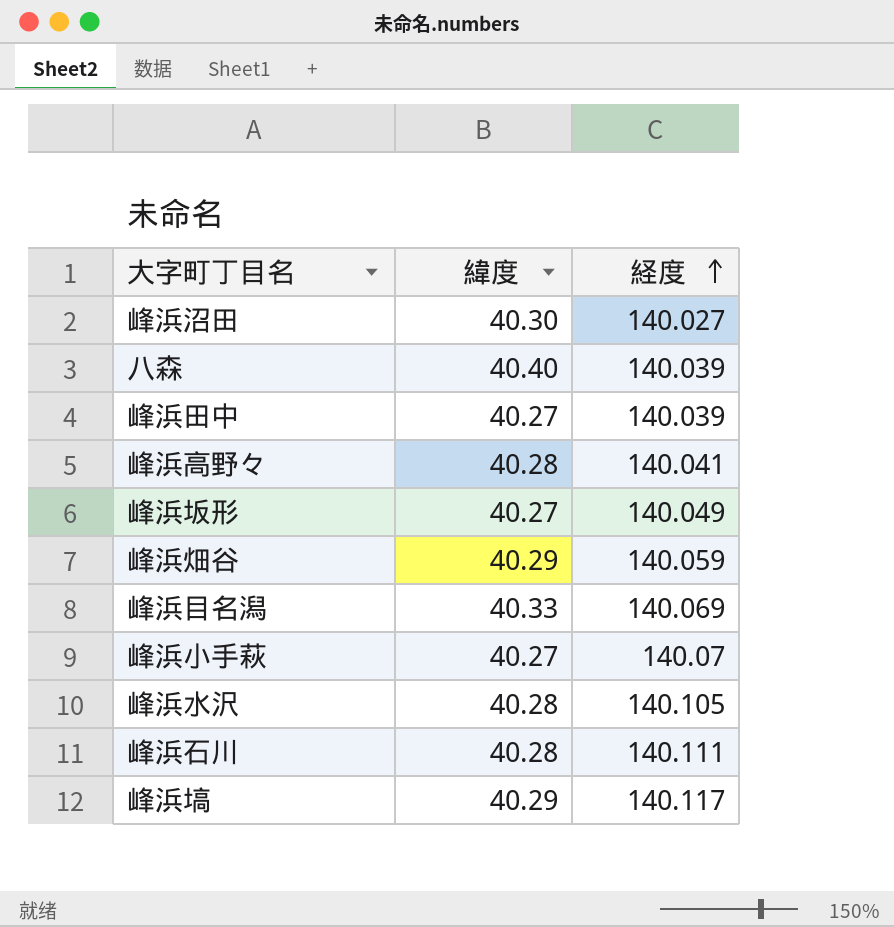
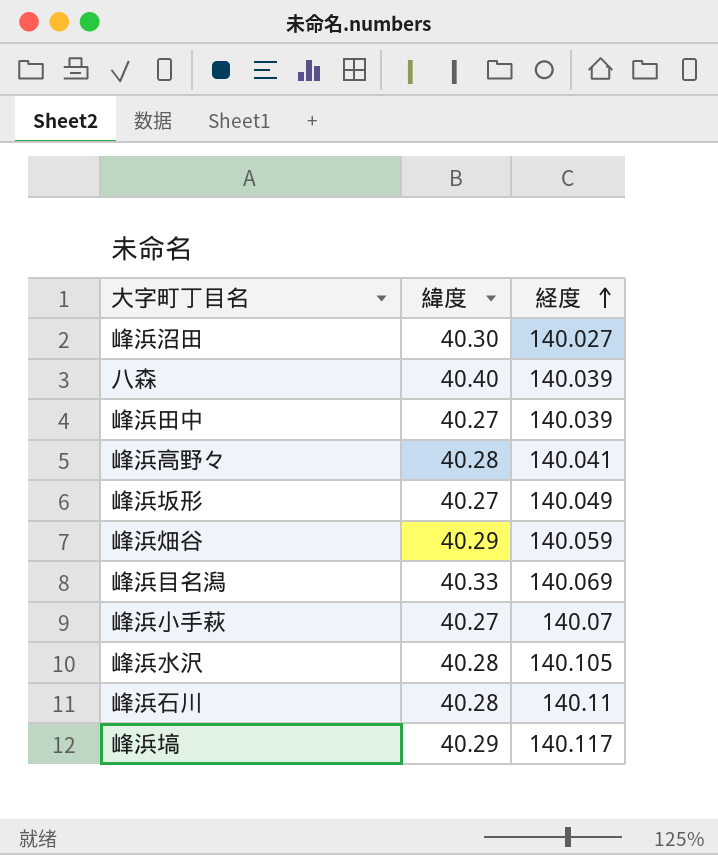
峰浜石川 | 経度: 140.111 -> 140.11

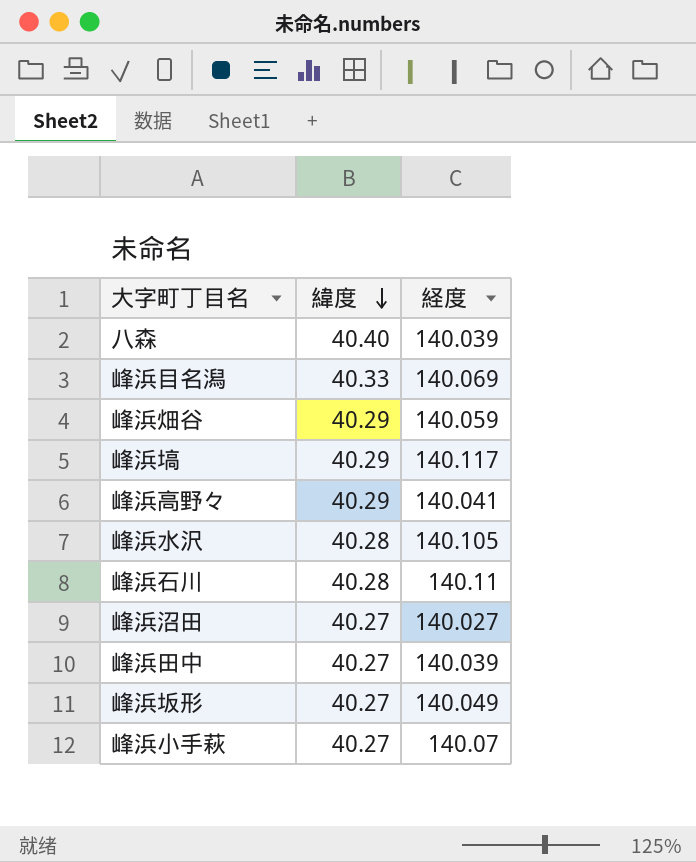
row order: 経度 ascending -> 緯度 descending
峰浜高野々 | 緯度: 40.28 -> 40.29
峰浜沼田 | 緯度: 40.30 -> 40.27

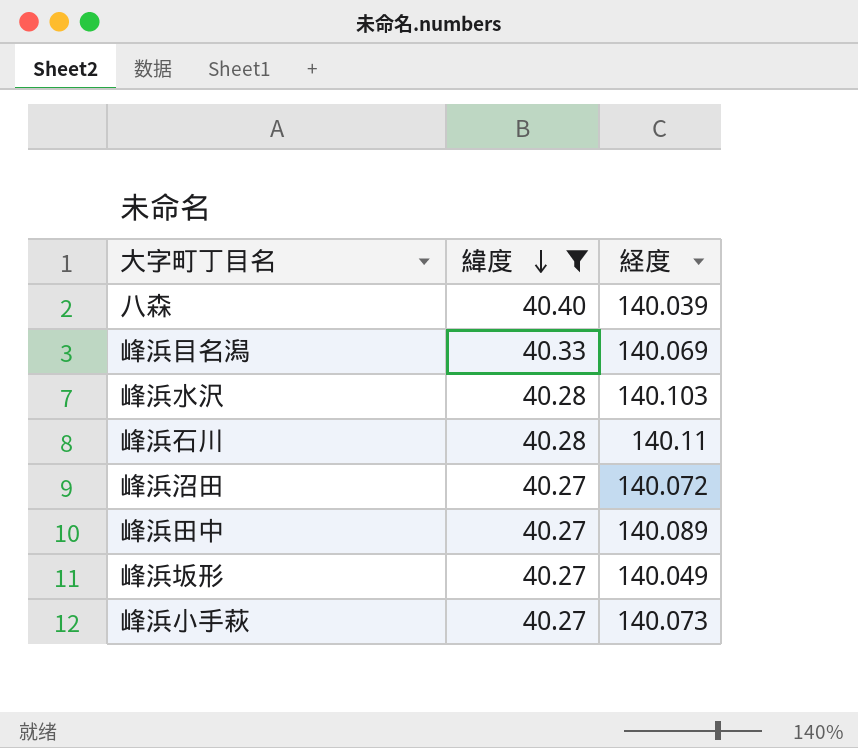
filter: none -> 緯度 != 40.29
峰浜水沢 | 経度: 140.105 -> 140.103
峰浜沼田 | 経度: 140.027 -> 140.072
峰浜田中 | 経度: 140.039 -> 140.089
峰浜小手萩 | 経度: 140.07 -> 140.073

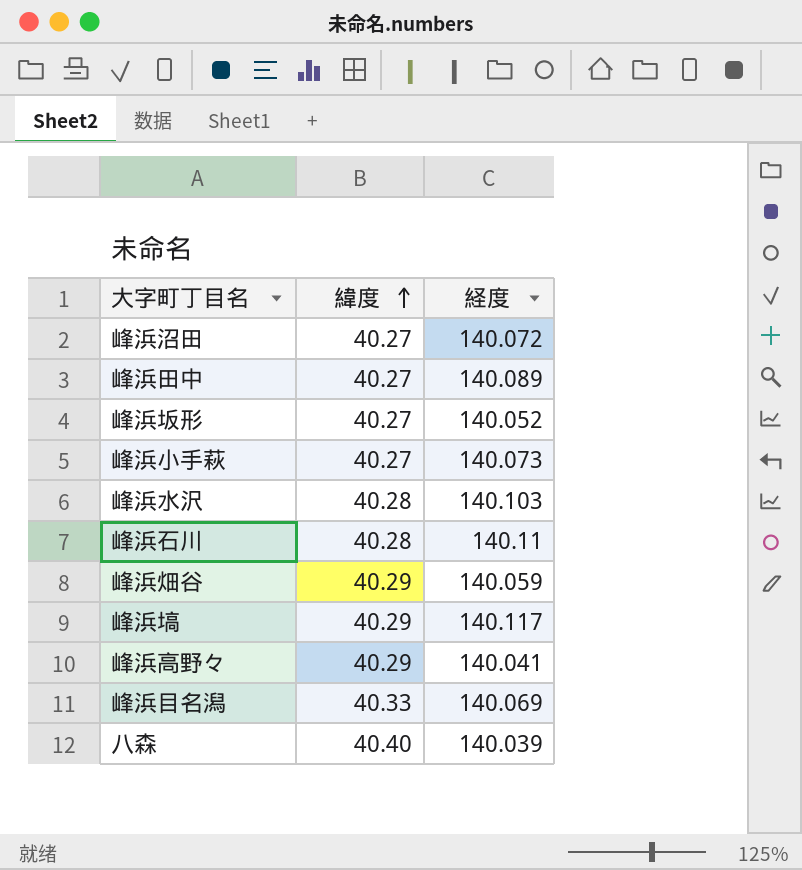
filter: 緯度 != 40.29 -> none
row order: 緯度 descending -> 緯度 ascending
峰浜坂形 | 経度: 140.049 -> 140.052

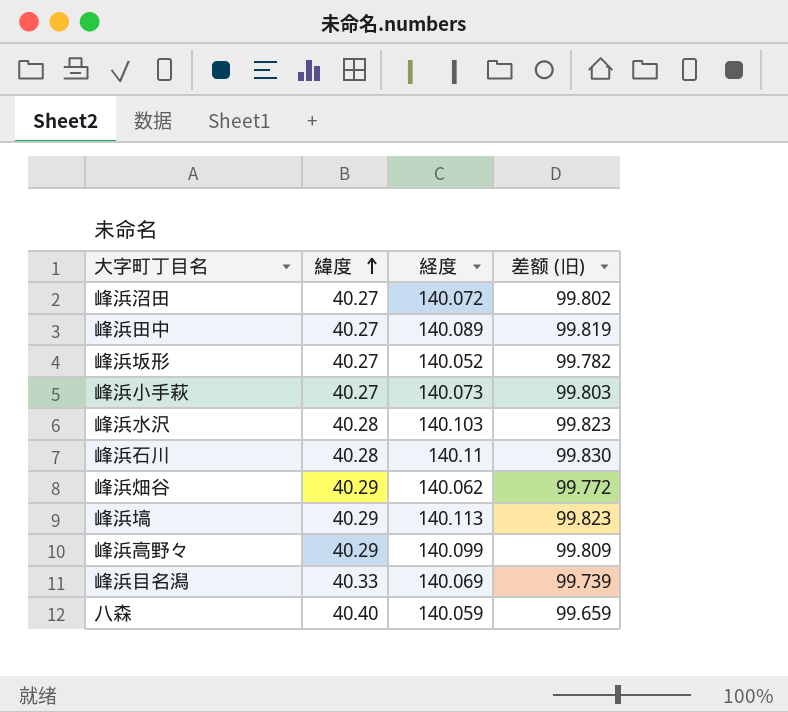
column 差额 (旧) | formula: none -> [経度] - [緯度]
峰浜畑谷 | 経度: 140.059 -> 140.062
峰浜塙 | 経度: 140.117 -> 140.113
峰浜高野々 | 経度: 140.041 -> 140.099
八森 | 経度: 140.039 -> 140.059

